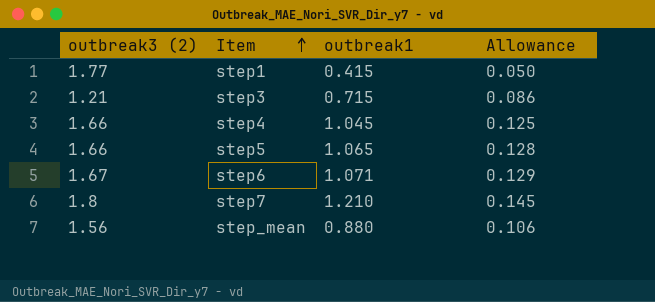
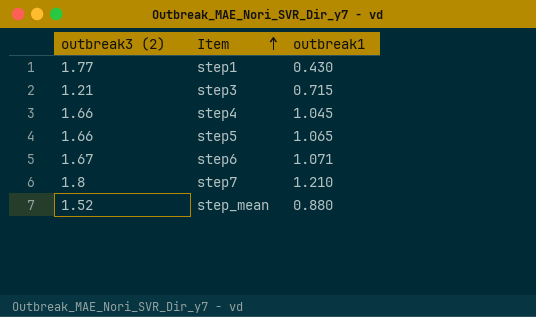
column Allowance | formula: [outbreak1] * 0.12 -> none
step1 | outbreak1: 0.415 -> 0.430
step_mean | outbreak3 (2): 1.56 -> 1.52

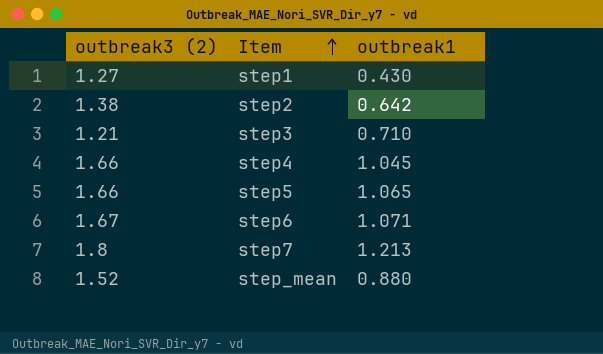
step1 | outbreak3 (2): 1.77 -> 1.27
row step2: none -> 1.38 | 0.642
step3 | outbreak1: 0.715 -> 0.710
step7 | outbreak1: 1.210 -> 1.213

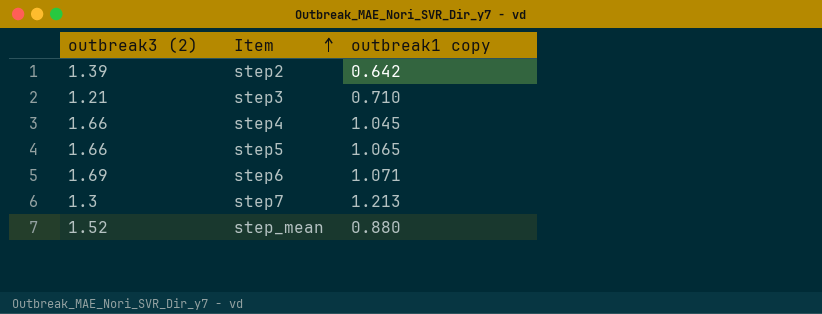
column name: outbreak1 -> outbreak1 copy
row step1: 1.27 | 0.430 -> none
step2 | outbreak3 (2): 1.38 -> 1.39
step6 | outbreak3 (2): 1.67 -> 1.69
step7 | outbreak3 (2): 1.8 -> 1.3

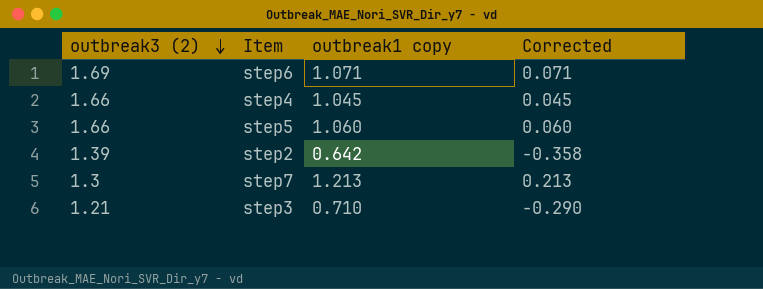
row order: Item ascending -> outbreak3 (2) descending
column Corrected | formula: none -> [outbreak1 copy] - 1
row step_mean: 1.52 | 0.880 -> none
step5 | outbreak1 copy: 1.065 -> 1.060

